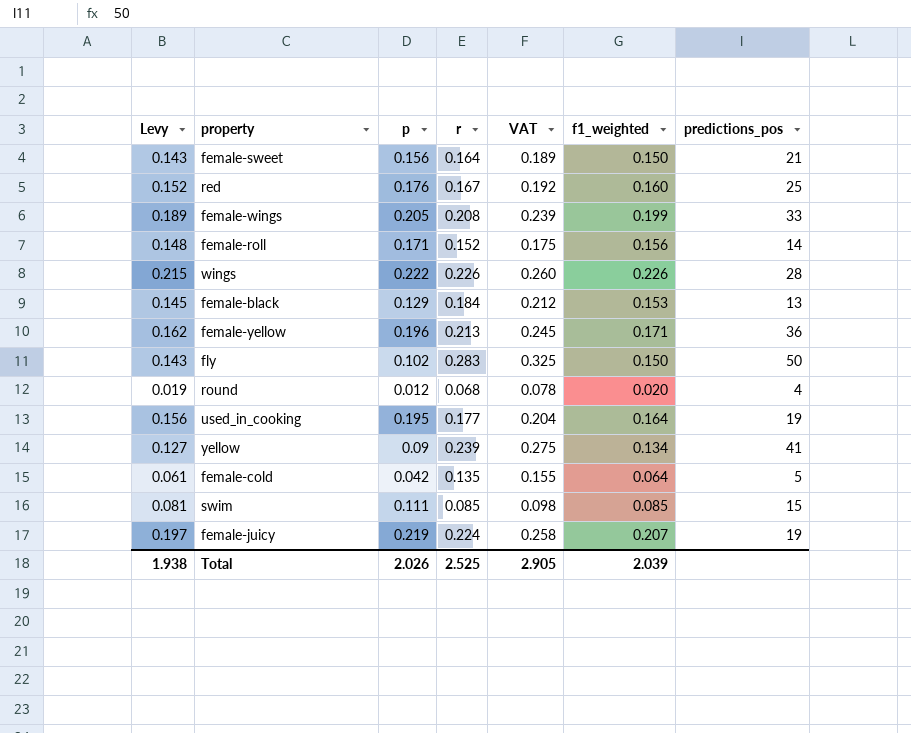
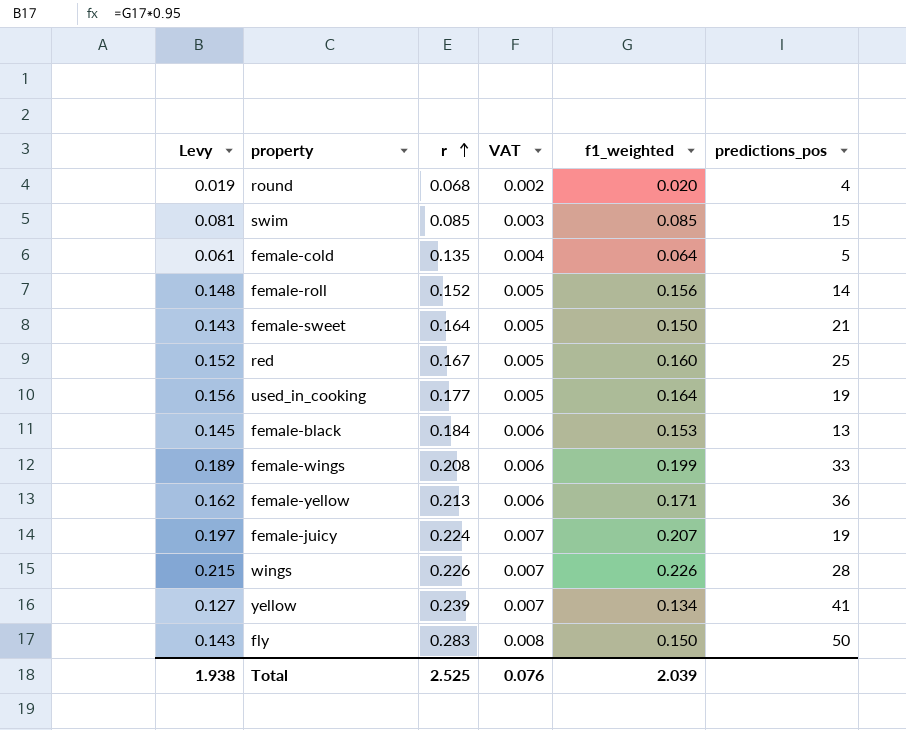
row order: none -> r ascending
column p | position: 3 -> none
column VAT | formula: [r] * 1.15 -> [r] * 0.03
Total | VAT: 2.905 -> 0.076

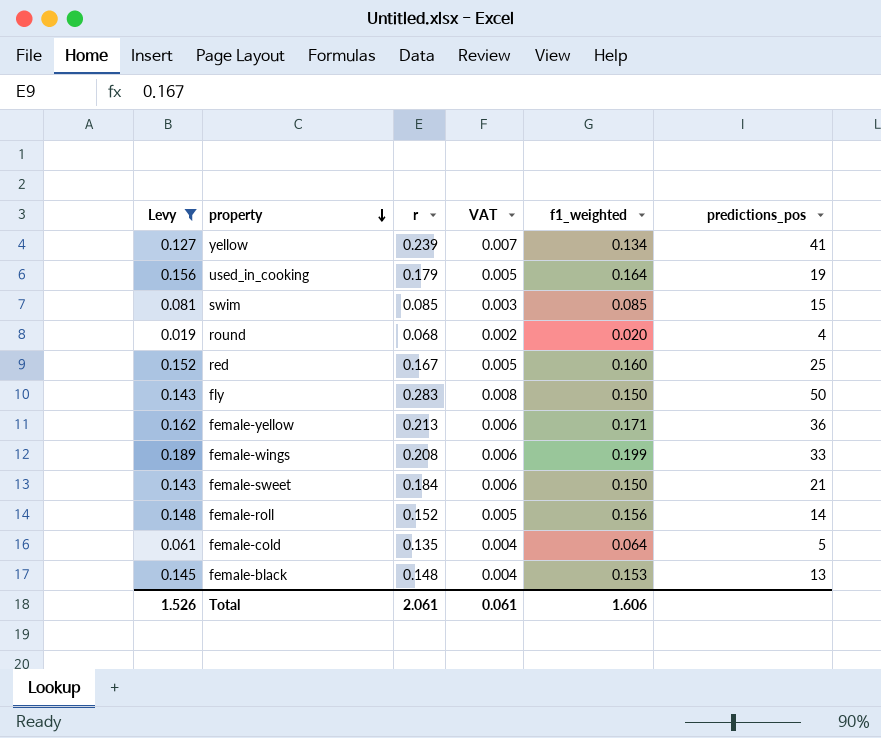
filter: none -> Levy <= 0.189
row order: r ascending -> property descending
used_in_cooking | r: 0.177 -> 0.179
female-sweet | r: 0.164 -> 0.184
female-sweet | VAT: 0.005 -> 0.006
female-black | r: 0.184 -> 0.148
female-black | VAT: 0.006 -> 0.004
Total | Levy: 1.938 -> 1.526
Total | r: 2.525 -> 2.061
Total | VAT: 0.076 -> 0.061
Total | f1_weighted: 2.039 -> 1.606

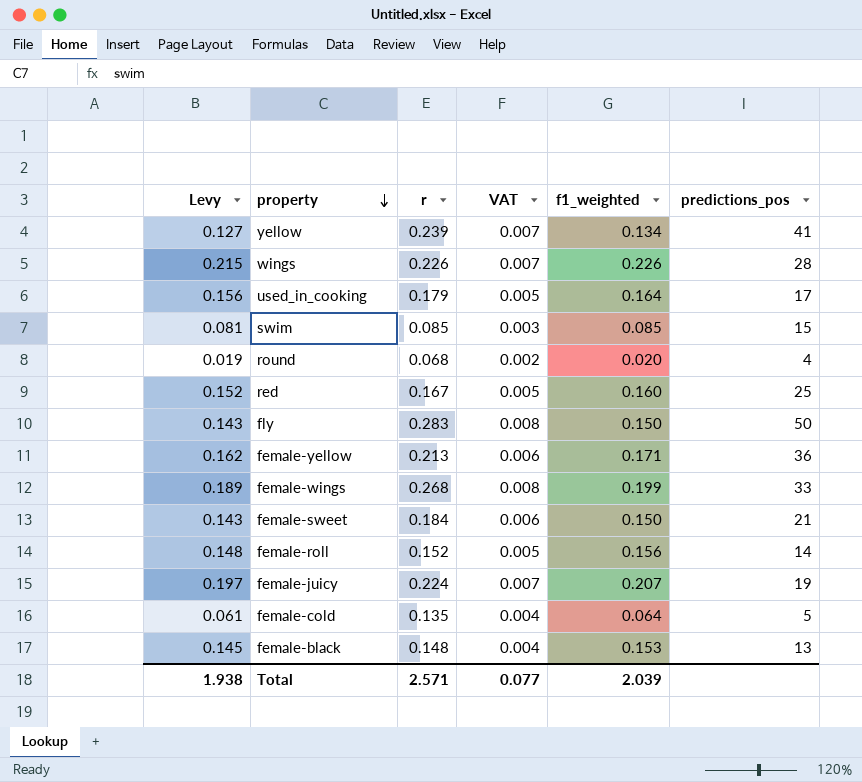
filter: Levy <= 0.189 -> none
used_in_cooking | predictions_pos: 19 -> 17
female-wings | r: 0.208 -> 0.268
female-wings | VAT: 0.006 -> 0.008
Total | Levy: 1.526 -> 1.938
Total | r: 2.061 -> 2.571
Total | VAT: 0.061 -> 0.077
Total | f1_weighted: 1.606 -> 2.039

